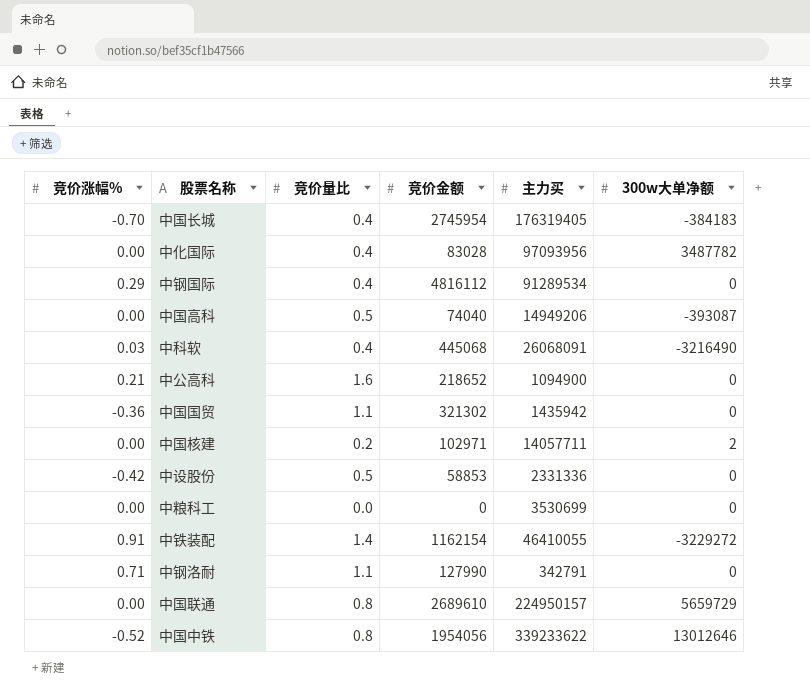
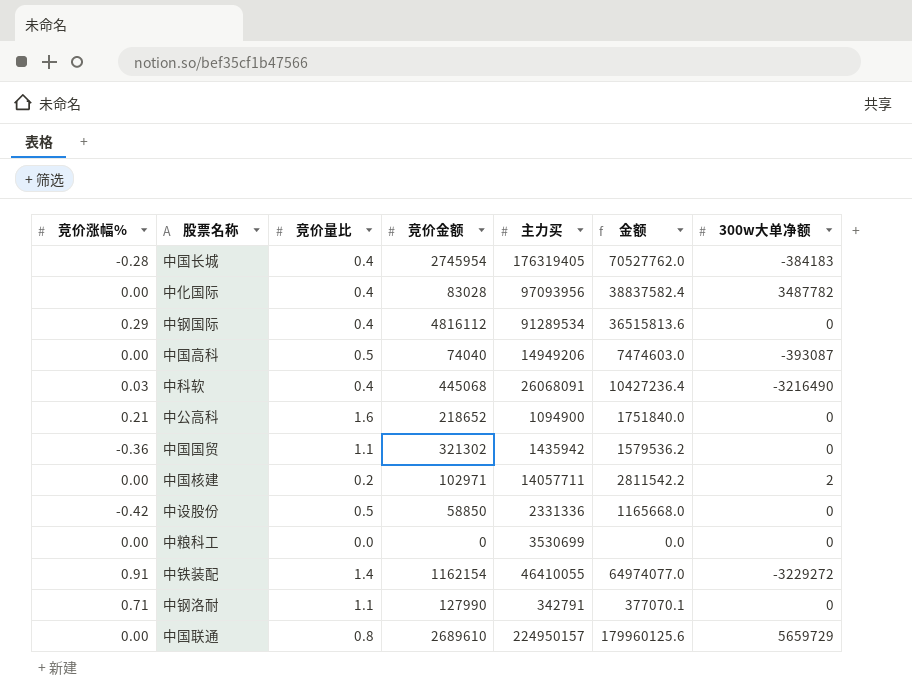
column 金额 | formula: none -> [竞价量比] * [主力买]
row 中国中铁: -0.52 | 0.8 | 1954056 | 339233622 | 13012646 -> none
中国长城 | 竞价涨幅%: -0.70 -> -0.28
中设股份 | 竞价金额: 58853 -> 58850

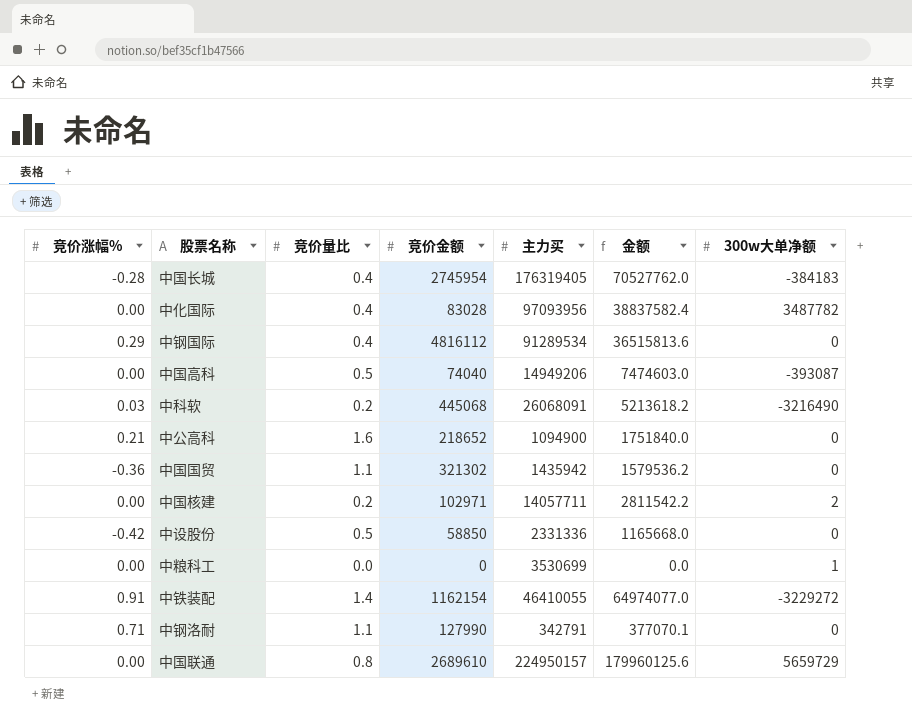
中科软 | 竞价量比: 0.4 -> 0.2
中科软 | 金额: 10427236.4 -> 5213618.2
中粮科工 | 300w大单净额: 0 -> 1

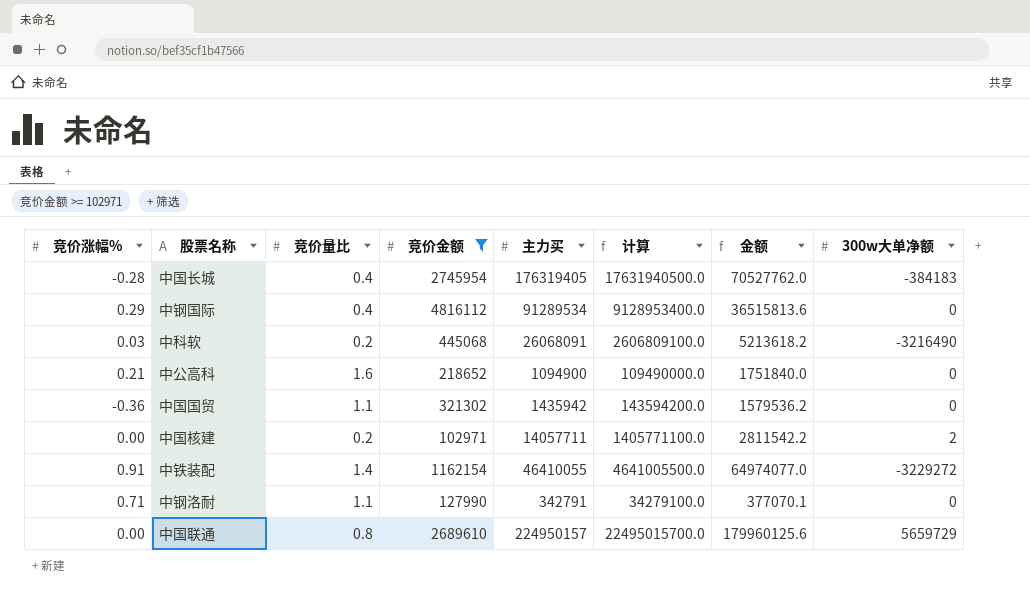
filter: none -> 竞价金额 >= 102971
column 计算 | formula: none -> [主力买] * 100

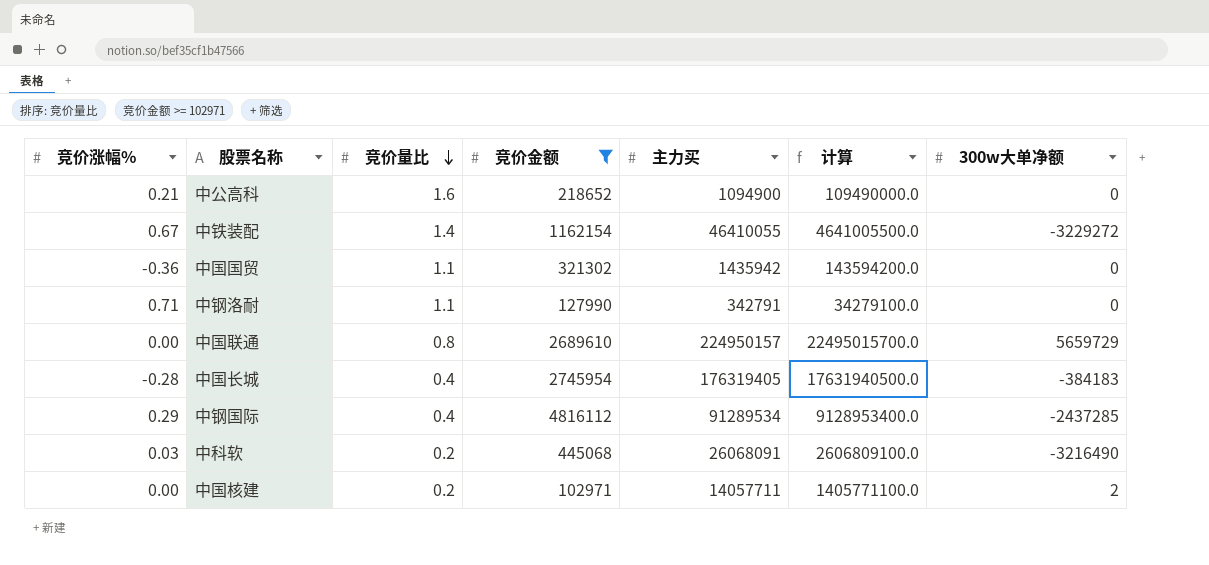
row order: none -> 竞价量比 descending
column 金额 | formula: [竞价量比] * [主力买] -> none
中铁装配 | 竞价涨幅%: 0.91 -> 0.67
中钢国际 | 300w大单净额: 0 -> -2437285

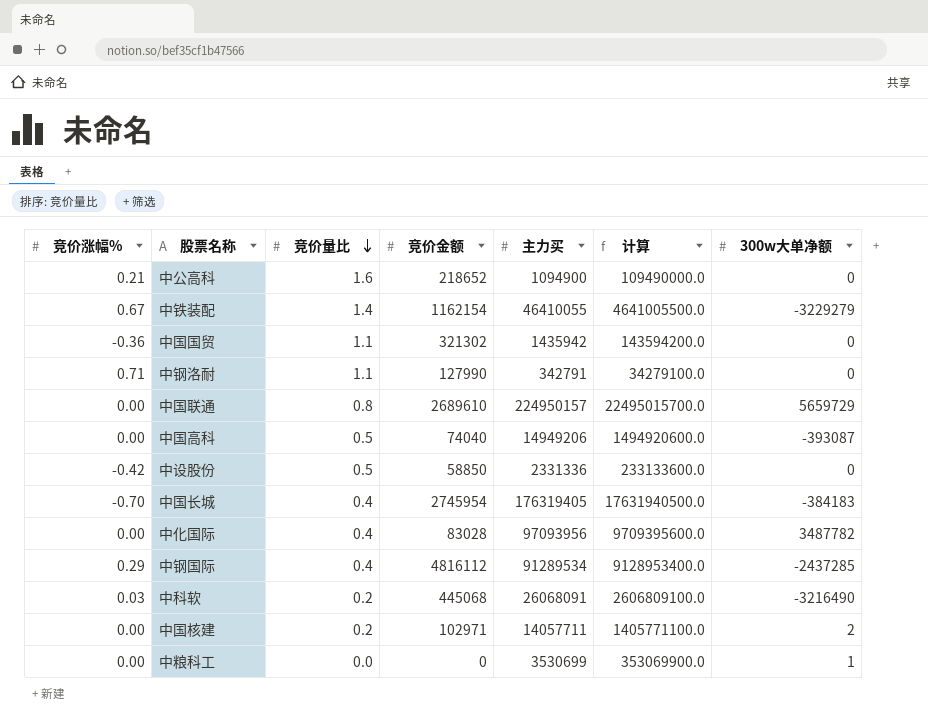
filter: 竞价金额 >= 102971 -> none
中铁装配 | 300w大单净额: -3229272 -> -3229279
中国长城 | 竞价涨幅%: -0.28 -> -0.70

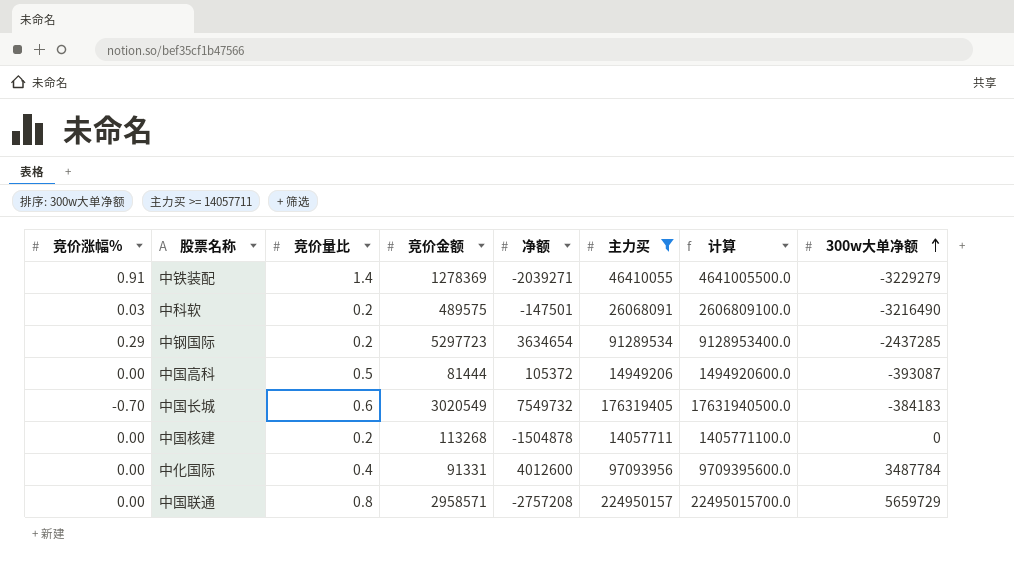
filter: none -> 主力买 >= 14057711
row order: 竞价量比 descending -> 300w大单净额 ascending
column 净额 | position: none -> 5
中铁装配 | 竞价涨幅%: 0.67 -> 0.91
中铁装配 | 竞价金额: 1162154 -> 1278369
中科软 | 竞价金额: 445068 -> 489575
中钢国际 | 竞价量比: 0.4 -> 0.2
中钢国际 | 竞价金额: 4816112 -> 5297723
中国高科 | 竞价金额: 74040 -> 81444
中国长城 | 竞价量比: 0.4 -> 0.6
中国长城 | 竞价金额: 2745954 -> 3020549
中国核建 | 竞价金额: 102971 -> 113268
中国核建 | 300w大单净额: 2 -> 0
中化国际 | 竞价金额: 83028 -> 91331
中化国际 | 300w大单净额: 3487782 -> 3487784
中国联通 | 竞价金额: 2689610 -> 2958571

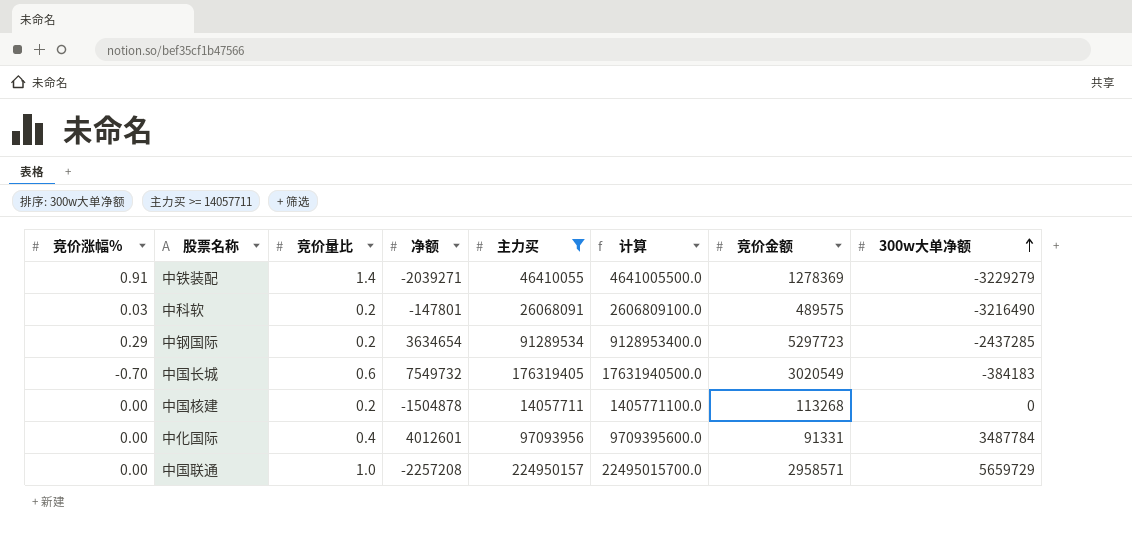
column 竞价金额 | position: 4 -> 7
row 中国高科: 0.00 | 0.5 | 81444 | 105372 | 14949206 | 1494920600.0 | -393087 -> none
中科软 | 净额: -147501 -> -147801
中化国际 | 净额: 4012600 -> 4012601
中国联通 | 竞价量比: 0.8 -> 1.0
中国联通 | 净额: -2757208 -> -2257208

